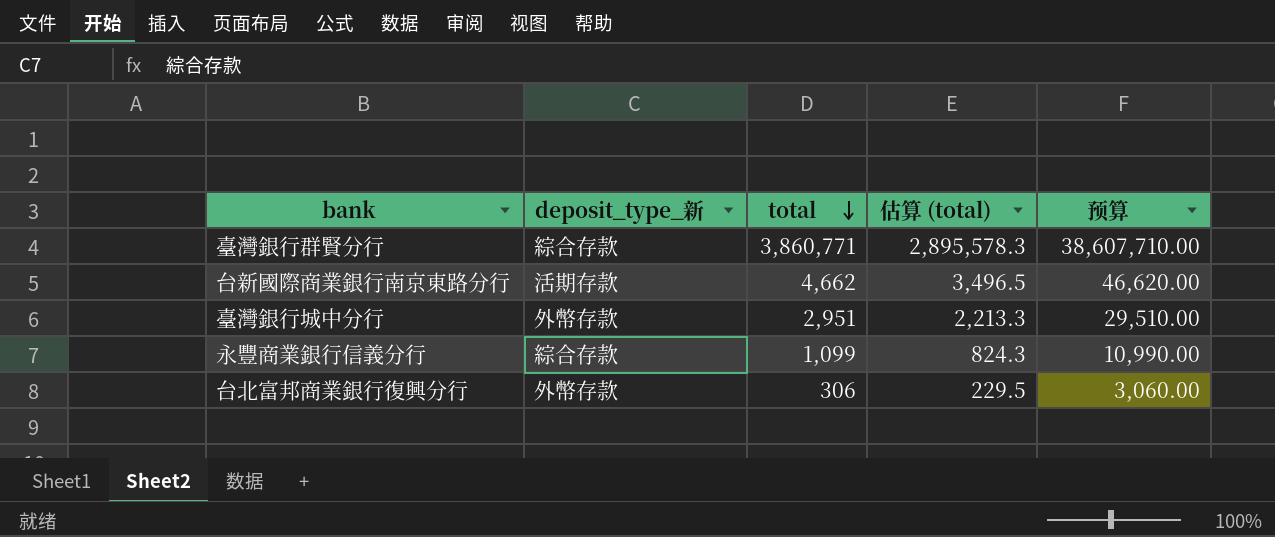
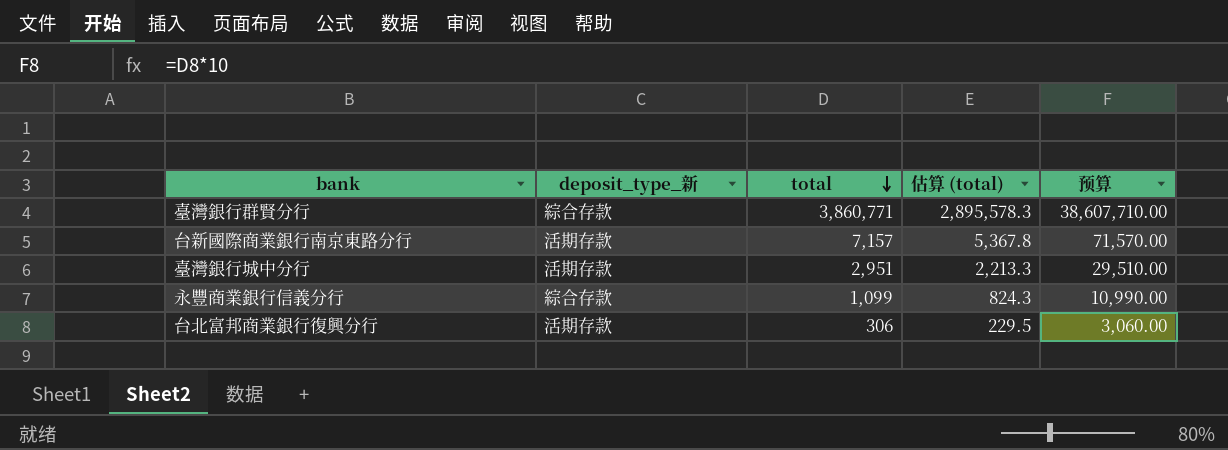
台新國際商業銀行南京東路分行 | total: 4,662 -> 7,157
台新國際商業銀行南京東路分行 | 估算 (total): 3,496.5 -> 5,367.8
台新國際商業銀行南京東路分行 | 预算: 46,620.00 -> 71,570.00
臺灣銀行城中分行 | deposit_type_新: 外幣存款 -> 活期存款
台北富邦商業銀行復興分行 | deposit_type_新: 外幣存款 -> 活期存款

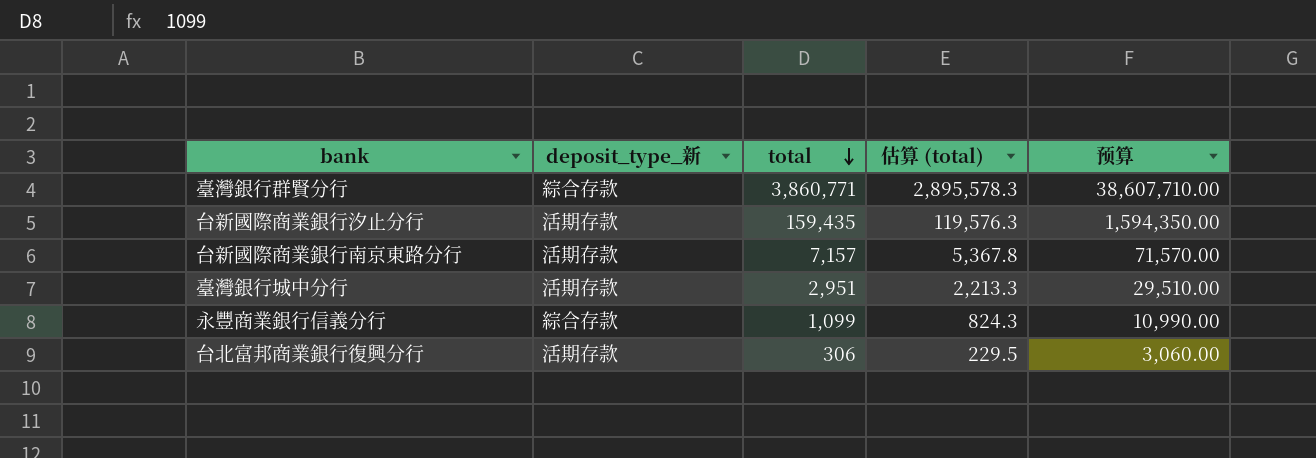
row 台新國際商業銀行汐止分行: none -> 活期存款 | 159,435 | 119,576.3 | 1,594,350.00

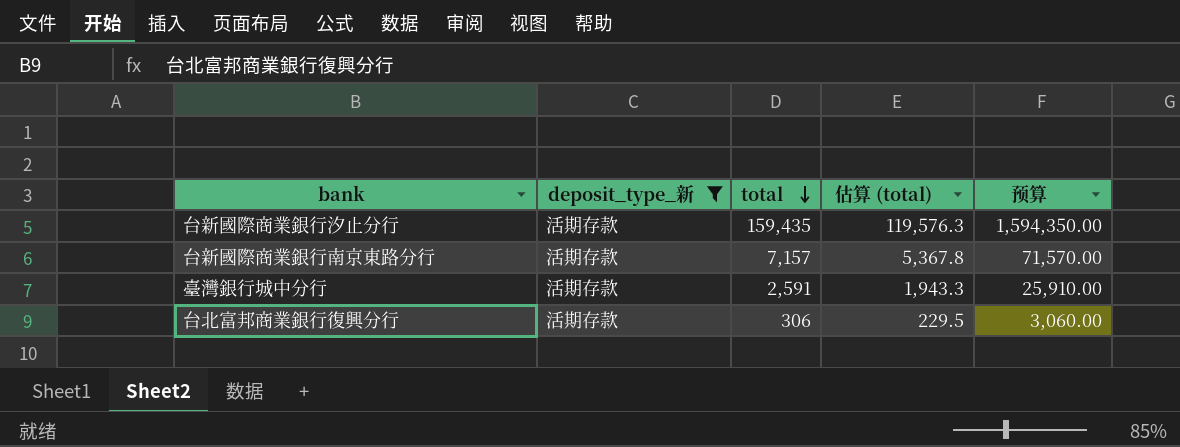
filter: none -> deposit_type_新 = 活期存款
臺灣銀行城中分行 | total: 2,951 -> 2,591
臺灣銀行城中分行 | 估算 (total): 2,213.3 -> 1,943.3
臺灣銀行城中分行 | 预算: 29,510.00 -> 25,910.00

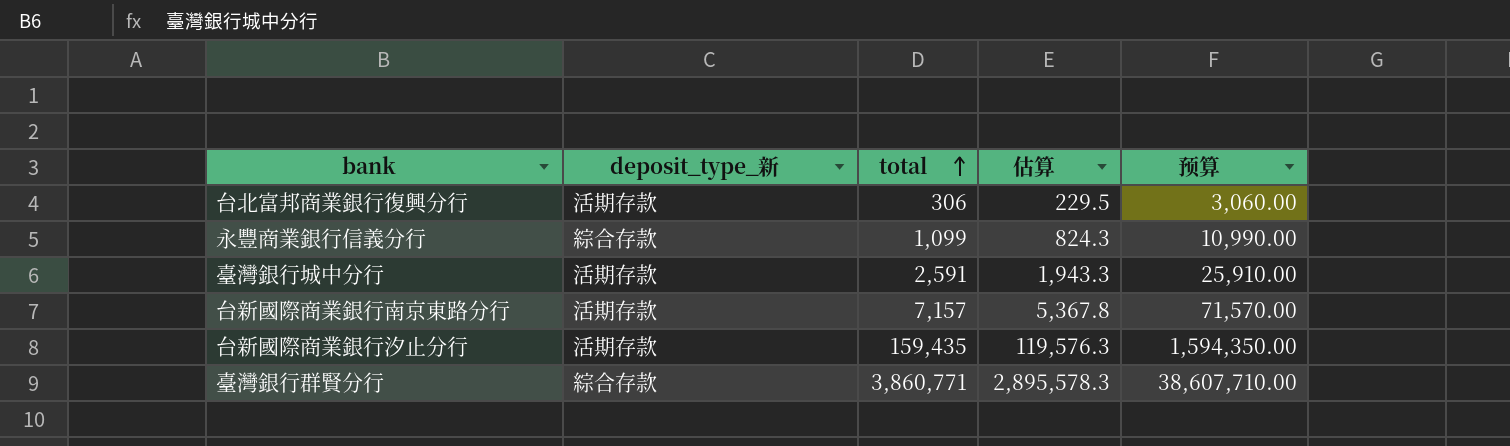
filter: deposit_type_新 = 活期存款 -> none
row order: total descending -> total ascending
column name: 估算 (total) -> 估算

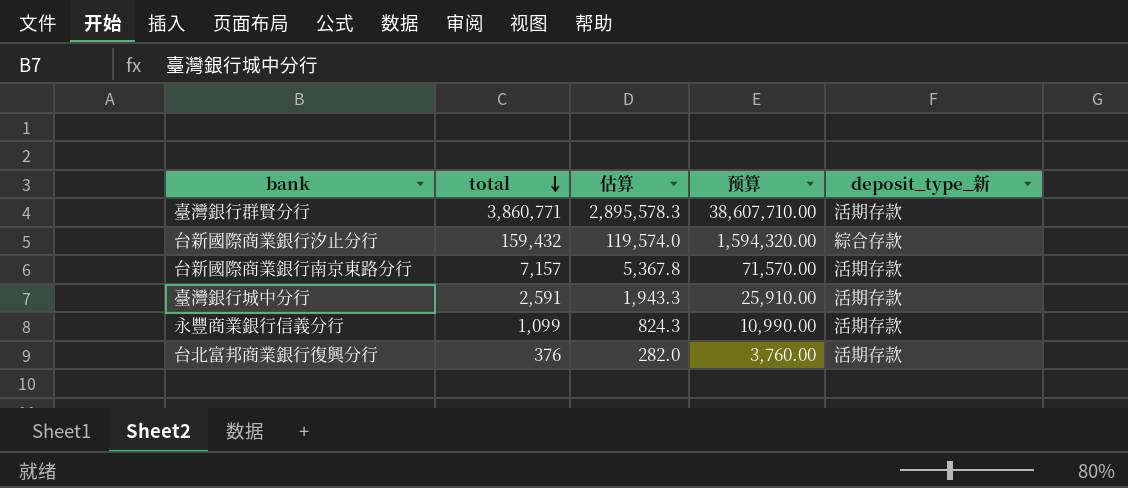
row order: total ascending -> total descending
column deposit_type_新 | position: 2 -> 5
臺灣銀行群賢分行 | deposit_type_新: 綜合存款 -> 活期存款
台新國際商業銀行汐止分行 | total: 159,435 -> 159,432
台新國際商業銀行汐止分行 | 估算: 119,576.3 -> 119,574.0
台新國際商業銀行汐止分行 | 预算: 1,594,350.00 -> 1,594,320.00
台新國際商業銀行汐止分行 | deposit_type_新: 活期存款 -> 綜合存款
永豐商業銀行信義分行 | deposit_type_新: 綜合存款 -> 活期存款
台北富邦商業銀行復興分行 | total: 306 -> 376
台北富邦商業銀行復興分行 | 估算: 229.5 -> 282.0
台北富邦商業銀行復興分行 | 预算: 3,060.00 -> 3,760.00

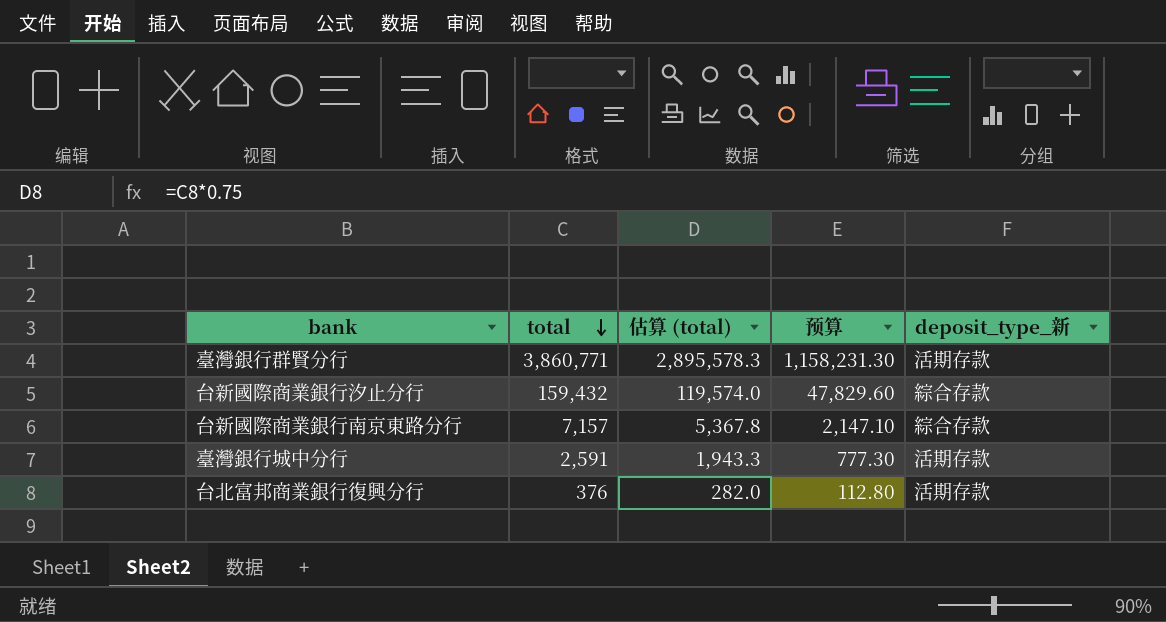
column name: 估算 -> 估算 (total)
column 预算 | formula: [total] * 10 -> [total] * 0.3
row 永豐商業銀行信義分行: 1,099 | 824.3 | 10,990.00 | 活期存款 -> none
台新國際商業銀行南京東路分行 | deposit_type_新: 活期存款 -> 綜合存款

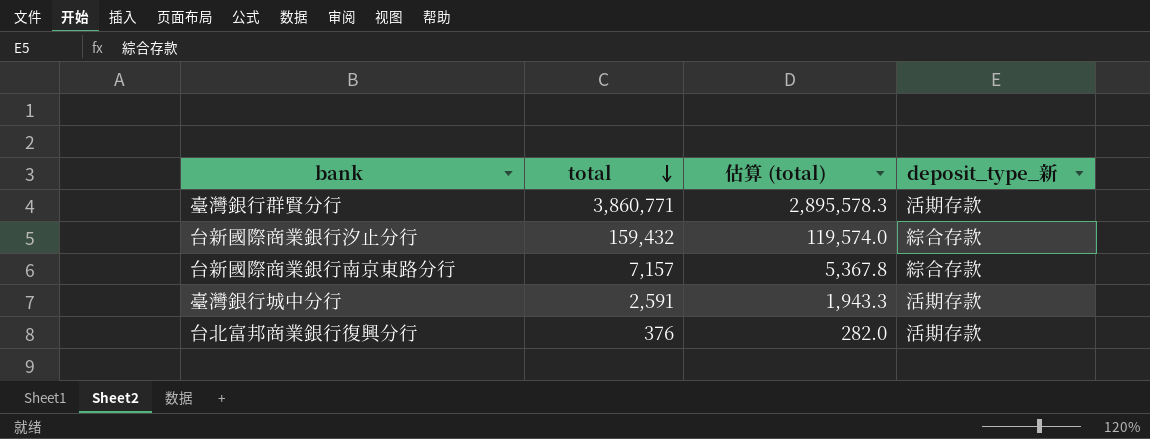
column 预算 | formula: [total] * 0.3 -> none

